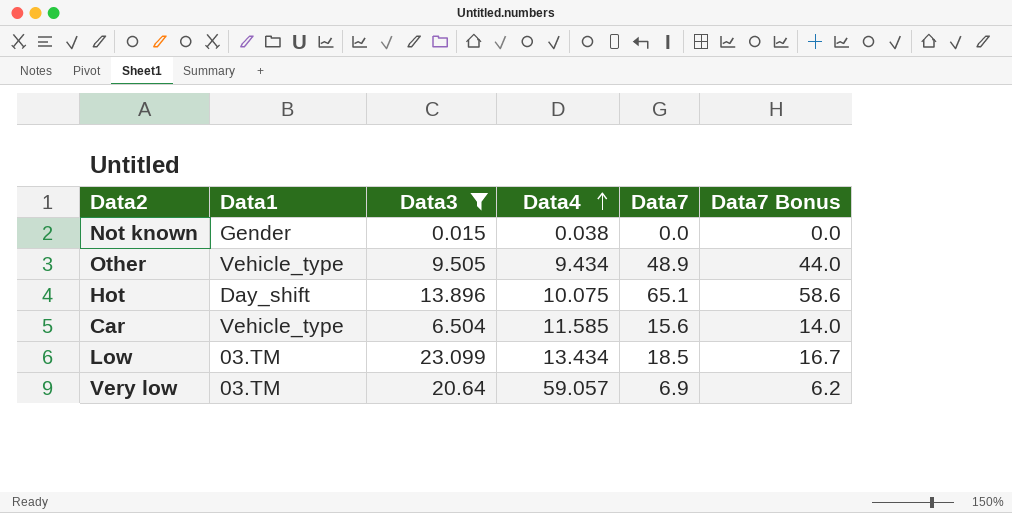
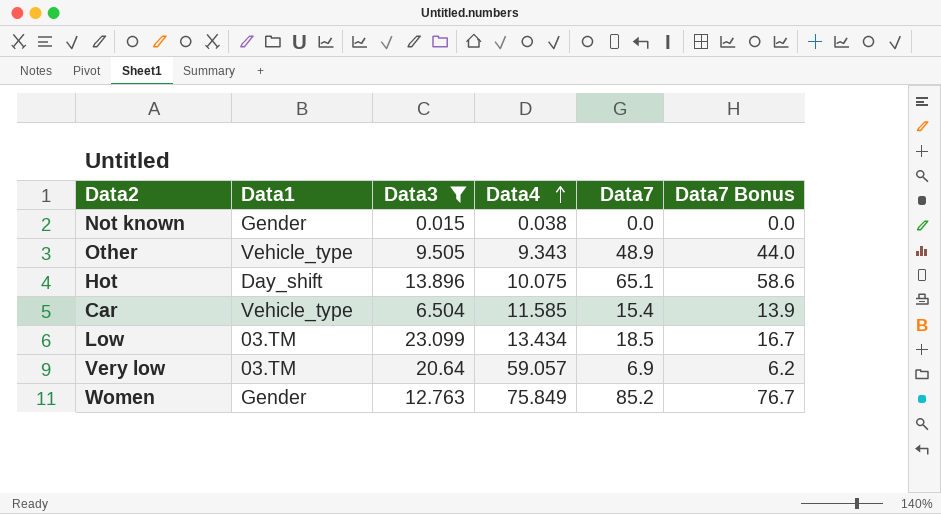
Other | Data4: 9.434 -> 9.343
Car | Data7: 15.6 -> 15.4
Car | Data7 Bonus: 14.0 -> 13.9
row Women: none -> Gender | 12.763 | 75.849 | 85.2 | 76.7

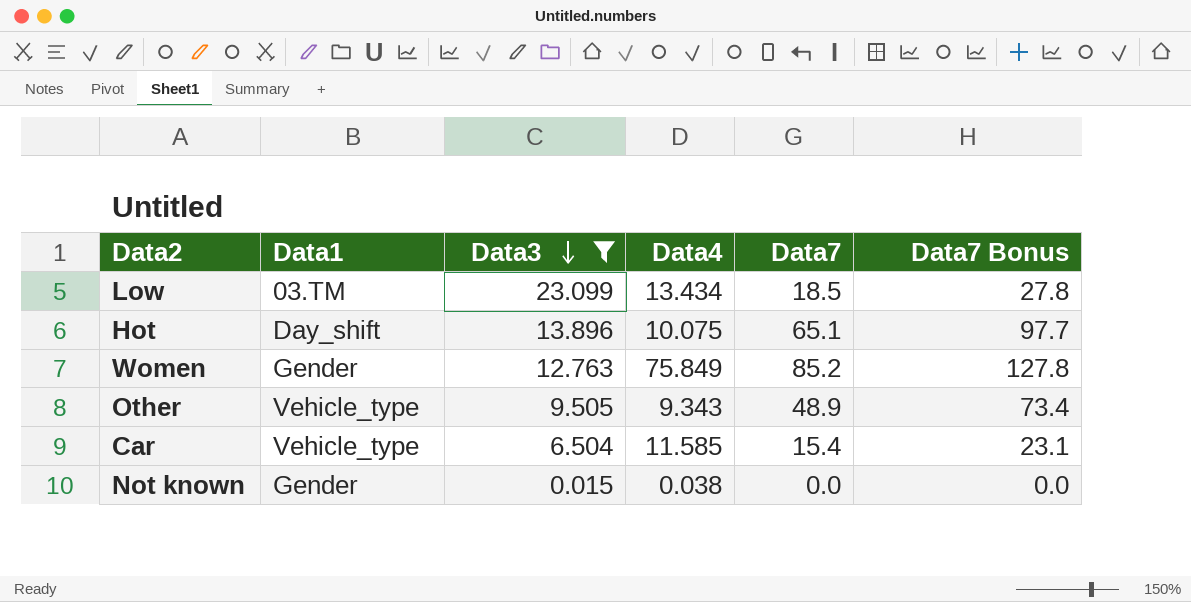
row order: Data4 ascending -> Data3 descending
column Data7 Bonus | formula: [Data7] * 0.9 -> [Data7] * 1.5
row Very low: 03.TM | 20.64 | 59.057 | 6.9 | 6.2 -> none

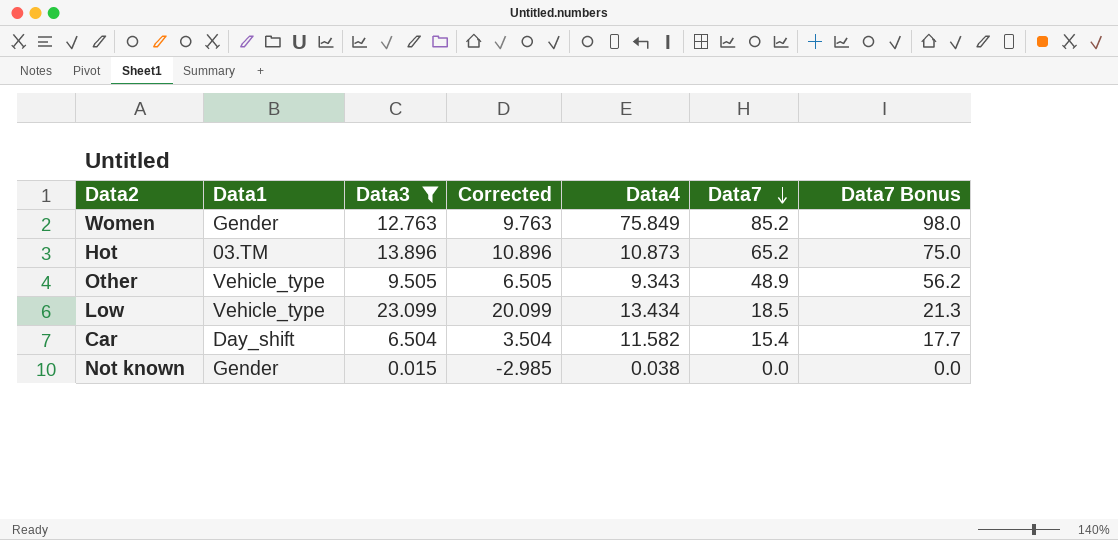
row order: Data3 descending -> Data7 descending
column Corrected | formula: none -> [Data3] - 3
column Data7 Bonus | formula: [Data7] * 1.5 -> [Data7] * 1.15
Hot | Data1: Day_shift -> 03.TM
Hot | Data4: 10.075 -> 10.873
Hot | Data7: 65.1 -> 65.2
Low | Data1: 03.TM -> Vehicle_type
Car | Data1: Vehicle_type -> Day_shift
Car | Data4: 11.585 -> 11.582

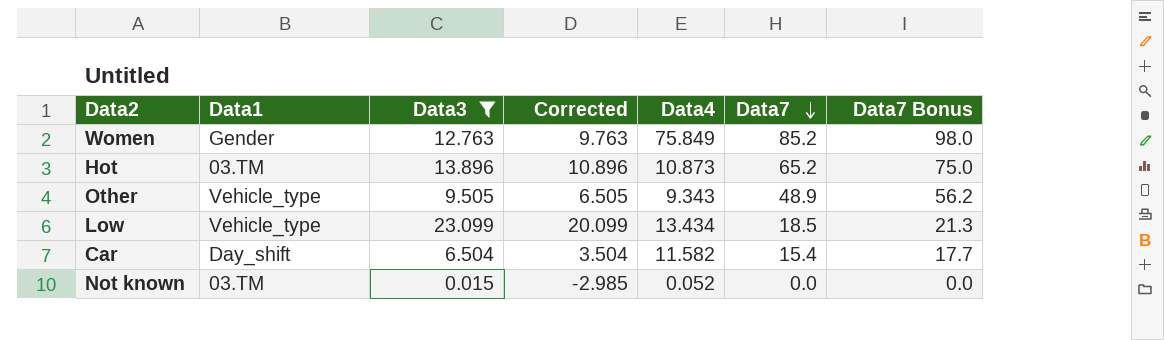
Not known | Data1: Gender -> 03.TM
Not known | Data4: 0.038 -> 0.052

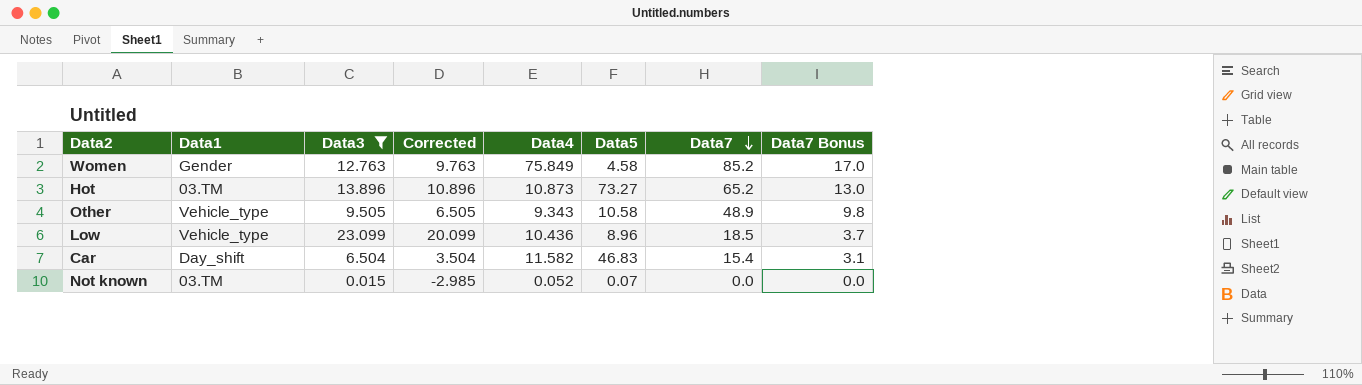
column Data5 | position: none -> 6
column Data7 Bonus | formula: [Data7] * 1.15 -> [Data7] * 0.2
Low | Data4: 13.434 -> 10.436

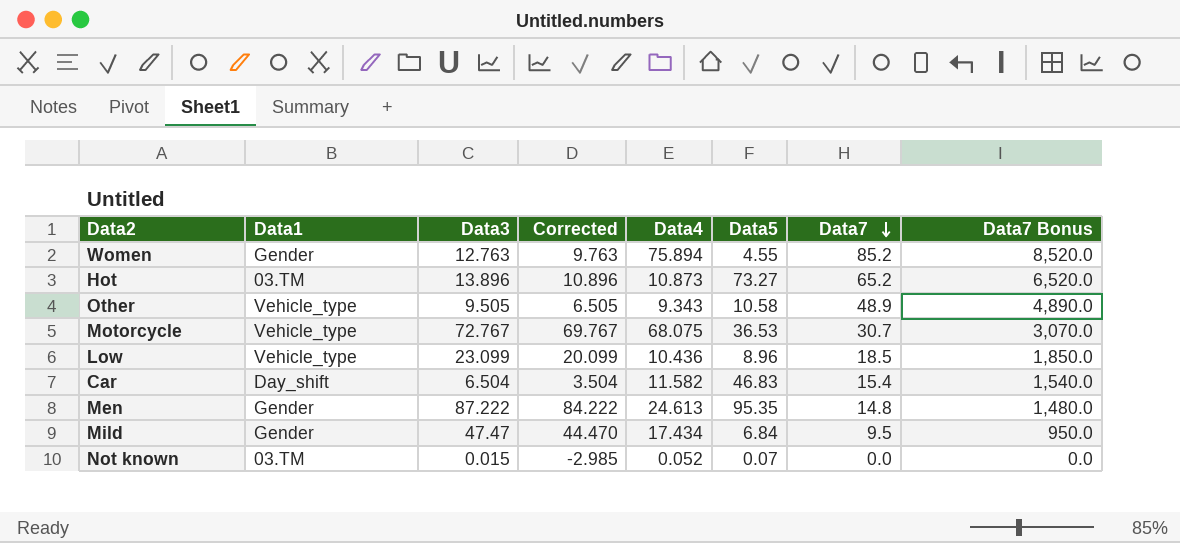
filter: Data3 <= 23.099 -> none
column Data7 Bonus | formula: [Data7] * 0.2 -> [Data7] * 100
Women | Data4: 75.849 -> 75.894
Women | Data5: 4.58 -> 4.55

